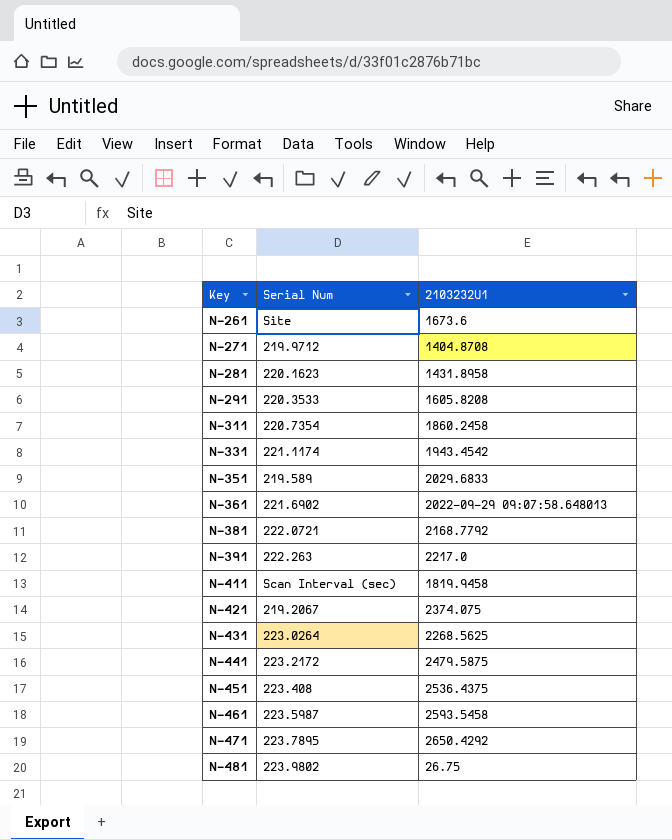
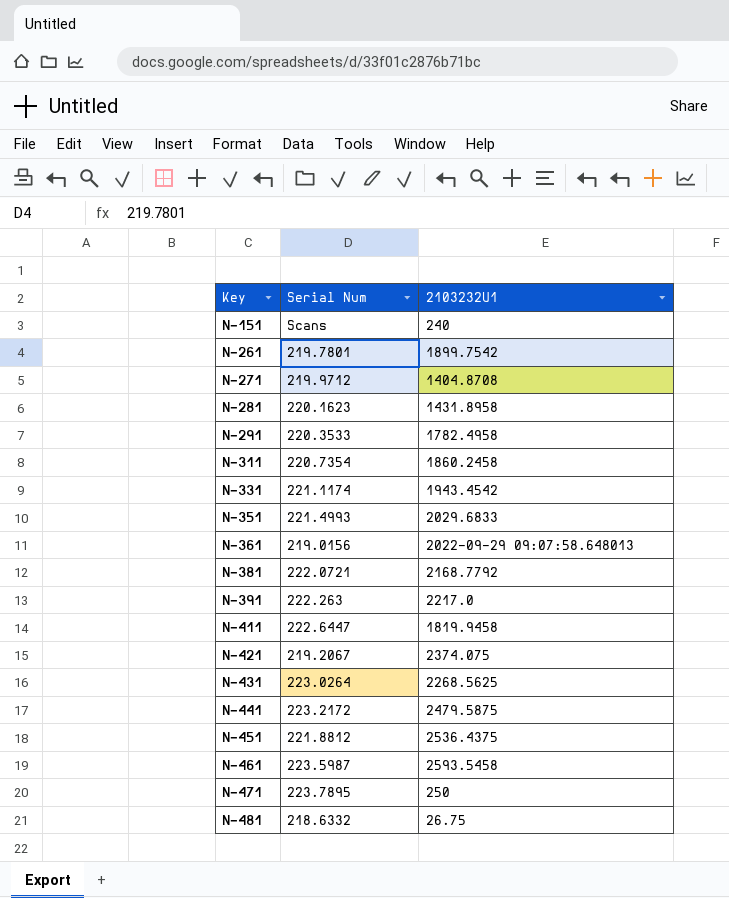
row N-151: none -> Scans | 240
N-261 | Serial Num: Site -> 219.7801
N-261 | 2103232U1: 1673.6 -> 1899.7542
N-291 | 2103232U1: 1605.8208 -> 1782.4958
N-351 | Serial Num: 219.589 -> 221.4993
N-361 | Serial Num: 221.6902 -> 219.0156
N-411 | Serial Num: Scan Interval (sec) -> 222.6447
N-451 | Serial Num: 223.408 -> 221.8812
N-471 | 2103232U1: 2650.4292 -> 250
N-481 | Serial Num: 223.9802 -> 218.6332

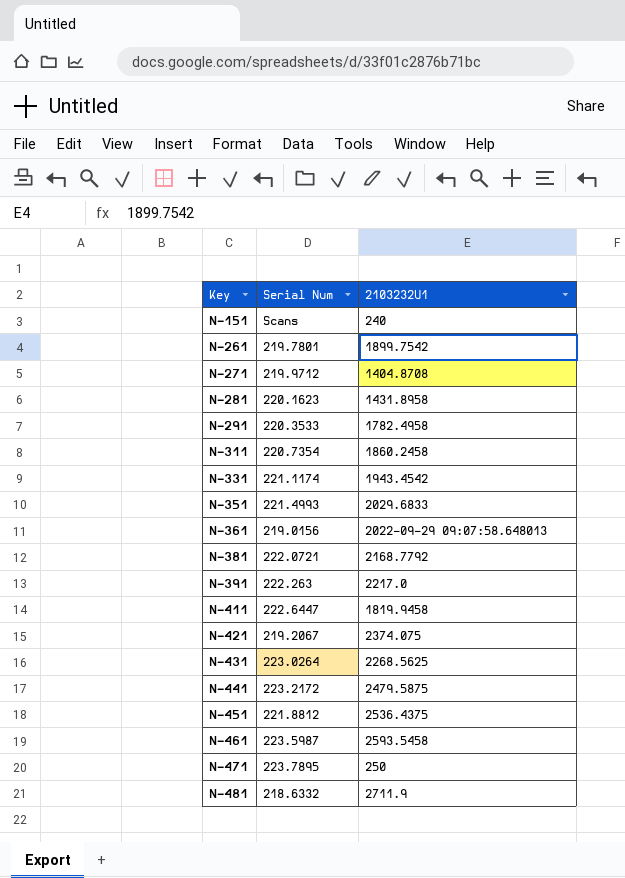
N-481 | 2103232U1: 26.75 -> 2711.9

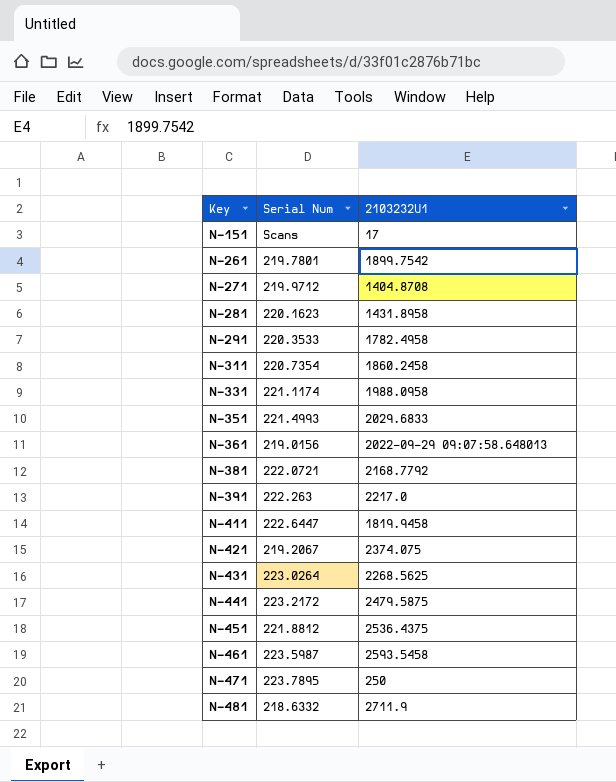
N-151 | 2103232U1: 240 -> 17
N-331 | 2103232U1: 1943.4542 -> 1988.0958

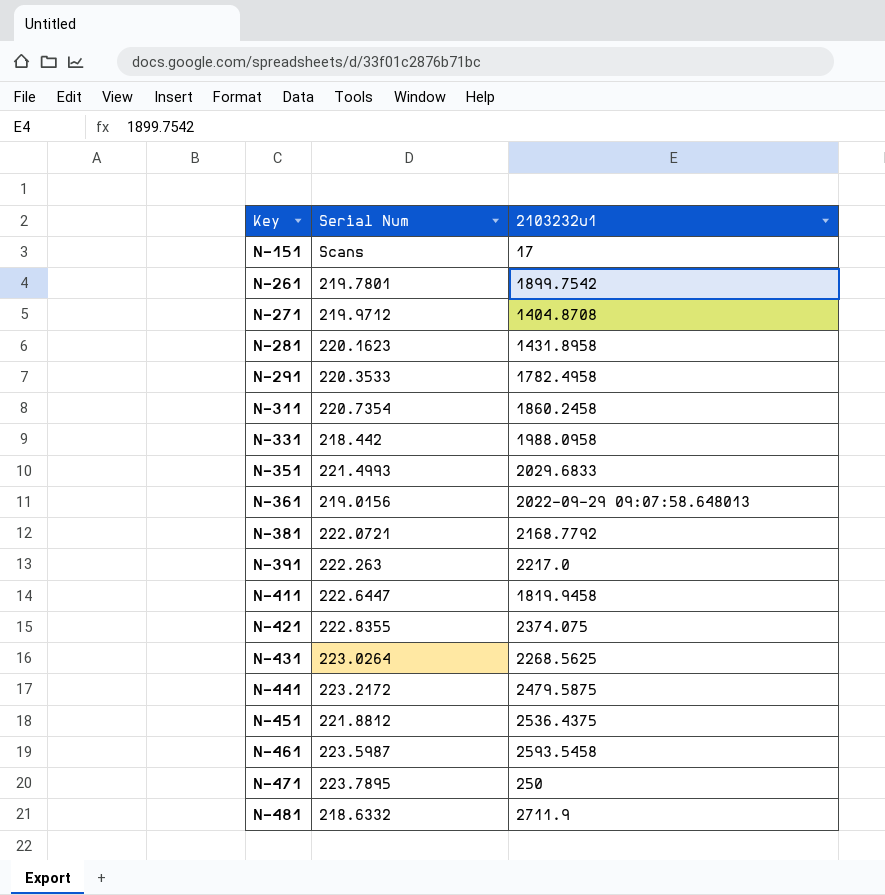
column name: 2103232U1 -> 2103232u1
N-331 | Serial Num: 221.1174 -> 218.442
N-421 | Serial Num: 219.2067 -> 222.8355

